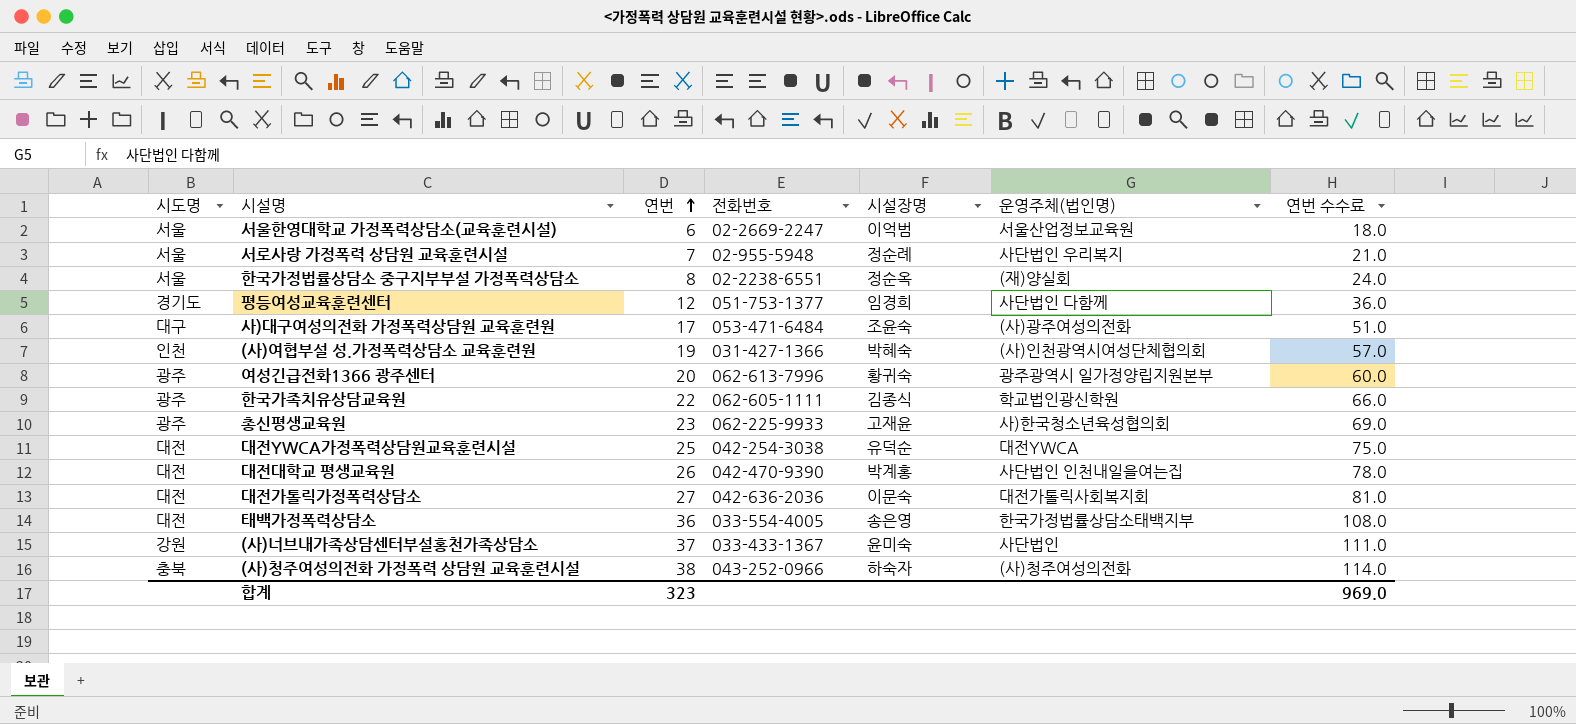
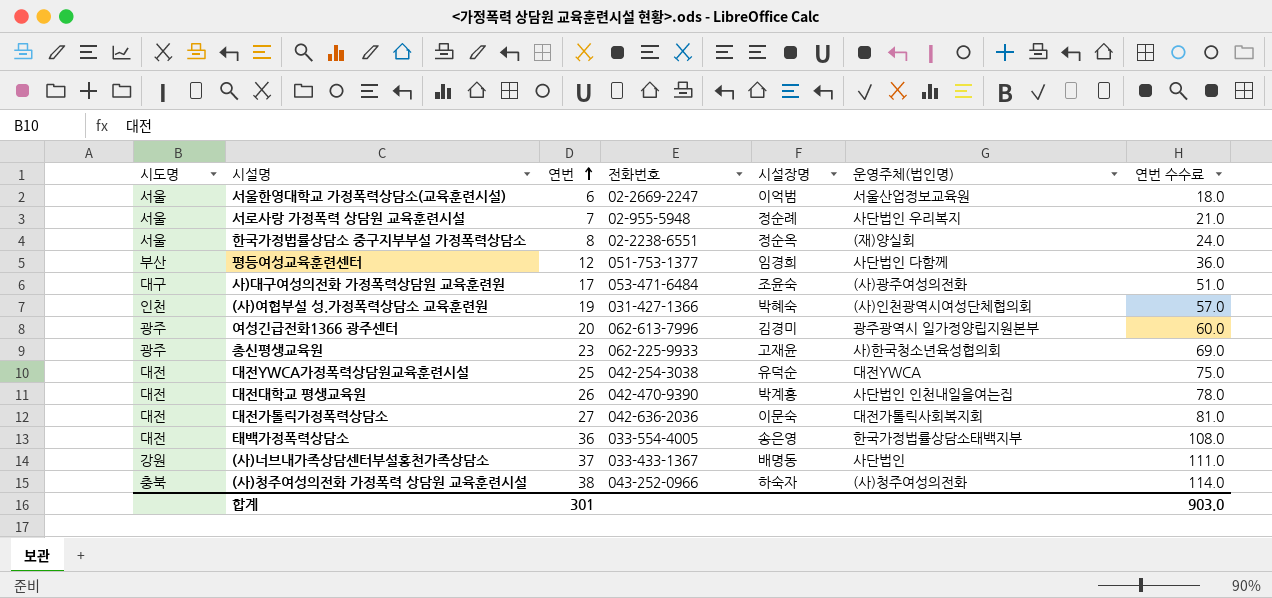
row 한국가족치유상담교육원: 광주 | 22 | 062-605-1111 | 김종식 | 학교법인광신학원 | 66.0 -> none
평등여성교육훈련센터 | 시도명: 경기도 -> 부산
여성긴급전화1366 광주센터 | 시설장명: 황귀숙 -> 김경미
(사)너브내가족상담센터부설홍천가족상담소 | 시설장명: 윤미숙 -> 배명동
합계 | 연번: 323 -> 301
합계 | 연번 수수료: 969.0 -> 903.0

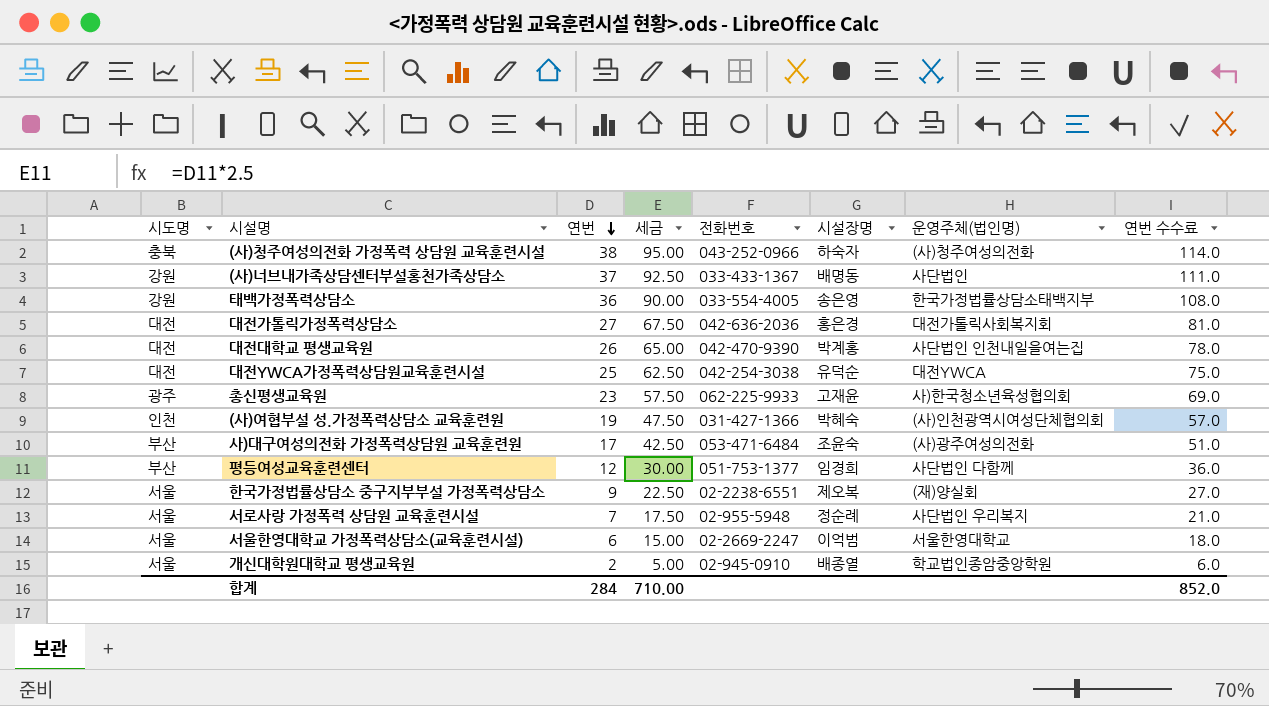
row order: 연번 ascending -> 연번 descending
column 세금 | formula: none -> [연번] * 2.5
row 여성긴급전화1366 광주센터: 광주 | 20 | 062-613-7996 | 김경미 | 광주광역시 일가정양립지원본부 | 60.0 -> none
태백가정폭력상담소 | 시도명: 대전 -> 강원
대전가톨릭가정폭력상담소 | 시설장명: 이문숙 -> 홍은경
사)대구여성의전화 가정폭력상담원 교육훈련원 | 시도명: 대구 -> 부산
한국가정법률상담소 중구지부부설 가정폭력상담소 | 연번: 8 -> 9
한국가정법률상담소 중구지부부설 가정폭력상담소 | 시설장명: 정순옥 -> 제오복
한국가정법률상담소 중구지부부설 가정폭력상담소 | 연번 수수료: 24.0 -> 27.0
서울한영대학교 가정폭력상담소(교육훈련시설) | 운영주체(법인명): 서울산업정보교육원 -> 서울한영대학교
row 개신대학원대학교 평생교육원: none -> 서울 | 2 | 5.00 | 02-945-0910 | 배종열 | 학교법인종암중앙학원 | 6.0
합계 | 연번: 301 -> 284
합계 | 연번 수수료: 903.0 -> 852.0

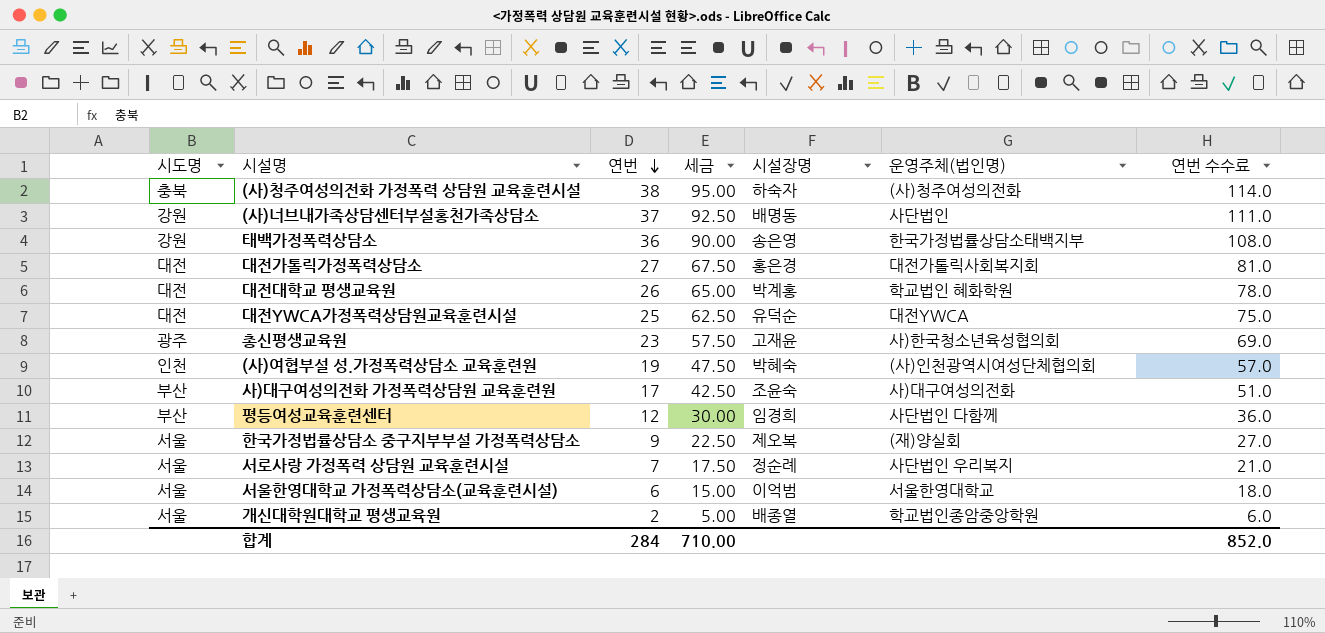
column 전화번호 | position: 5 -> none
대전대학교 평생교육원 | 운영주체(법인명): 사단법인 인천내일을여는집 -> 학교법인 혜화학원
사)대구여성의전화 가정폭력상담원 교육훈련원 | 운영주체(법인명): (사)광주여성의전화 -> 사)대구여성의전화

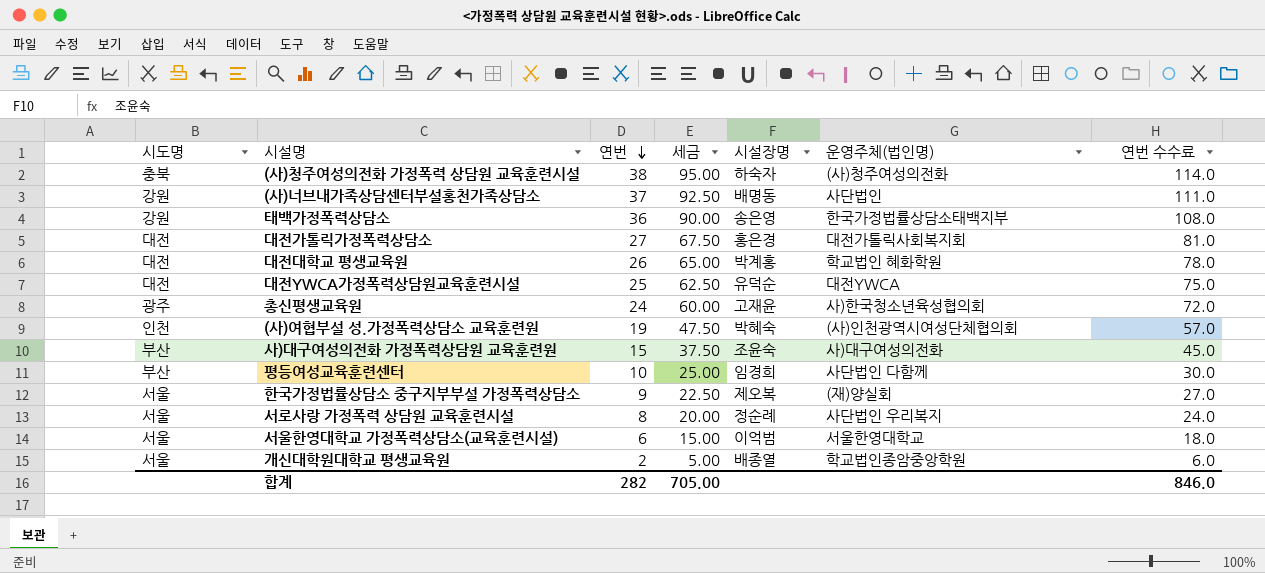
총신평생교육원 | 연번: 23 -> 24
총신평생교육원 | 세금: 57.50 -> 60.00
총신평생교육원 | 연번 수수료: 69.0 -> 72.0
사)대구여성의전화 가정폭력상담원 교육훈련원 | 연번: 17 -> 15
사)대구여성의전화 가정폭력상담원 교육훈련원 | 세금: 42.50 -> 37.50
사)대구여성의전화 가정폭력상담원 교육훈련원 | 연번 수수료: 51.0 -> 45.0
평등여성교육훈련센터 | 연번: 12 -> 10
평등여성교육훈련센터 | 세금: 30.00 -> 25.00
평등여성교육훈련센터 | 연번 수수료: 36.0 -> 30.0
서로사랑 가정폭력 상담원 교육훈련시설 | 연번: 7 -> 8
서로사랑 가정폭력 상담원 교육훈련시설 | 세금: 17.50 -> 20.00
서로사랑 가정폭력 상담원 교육훈련시설 | 연번 수수료: 21.0 -> 24.0
합계 | 연번: 284 -> 282
합계 | 세금: 710.00 -> 705.00
합계 | 연번 수수료: 852.0 -> 846.0

